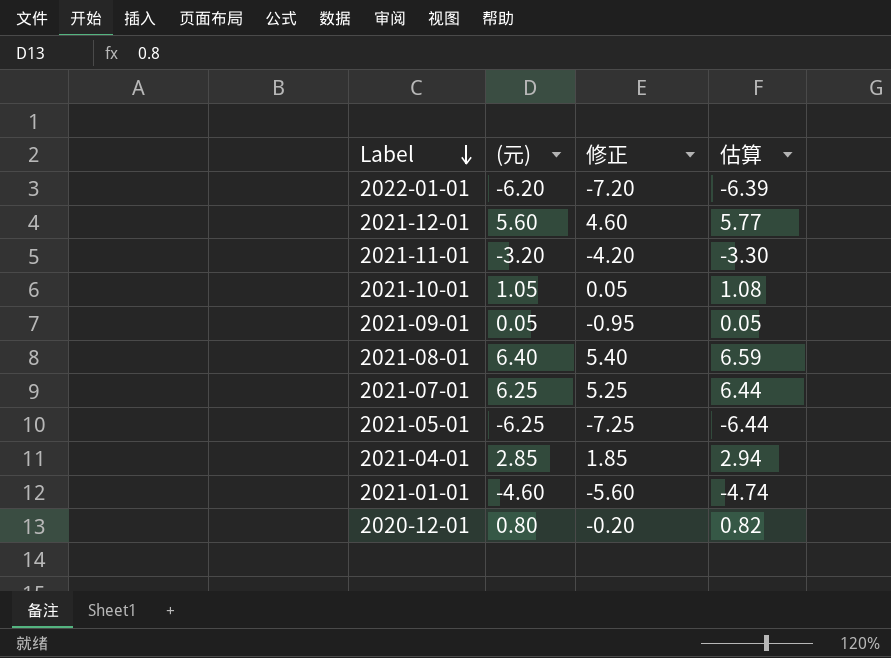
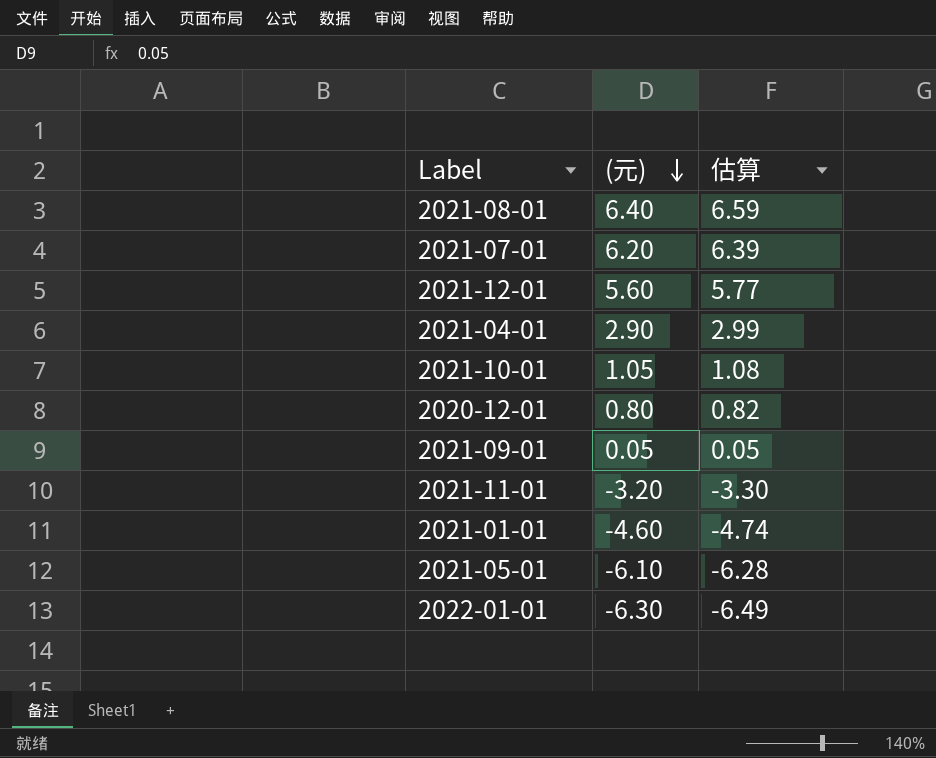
row order: Label descending -> (元) descending
column 修正 | formula: [(元)] - 1 -> none
2021-07-01 | (元): 6.25 -> 6.20
2021-07-01 | 估算: 6.44 -> 6.39
2021-04-01 | (元): 2.85 -> 2.90
2021-04-01 | 估算: 2.94 -> 2.99
2021-05-01 | (元): -6.25 -> -6.10
2021-05-01 | 估算: -6.44 -> -6.28
2022-01-01 | (元): -6.20 -> -6.30
2022-01-01 | 估算: -6.39 -> -6.49

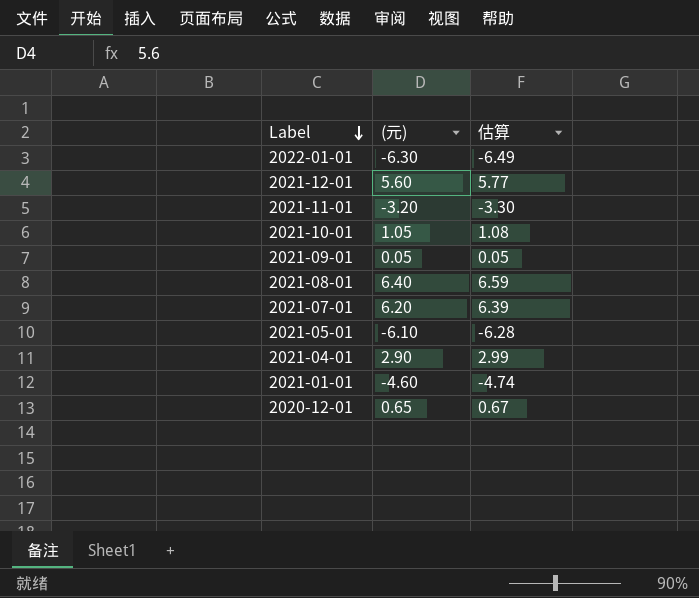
row order: (元) descending -> Label descending
2020-12-01 | (元): 0.80 -> 0.65
2020-12-01 | 估算: 0.82 -> 0.67

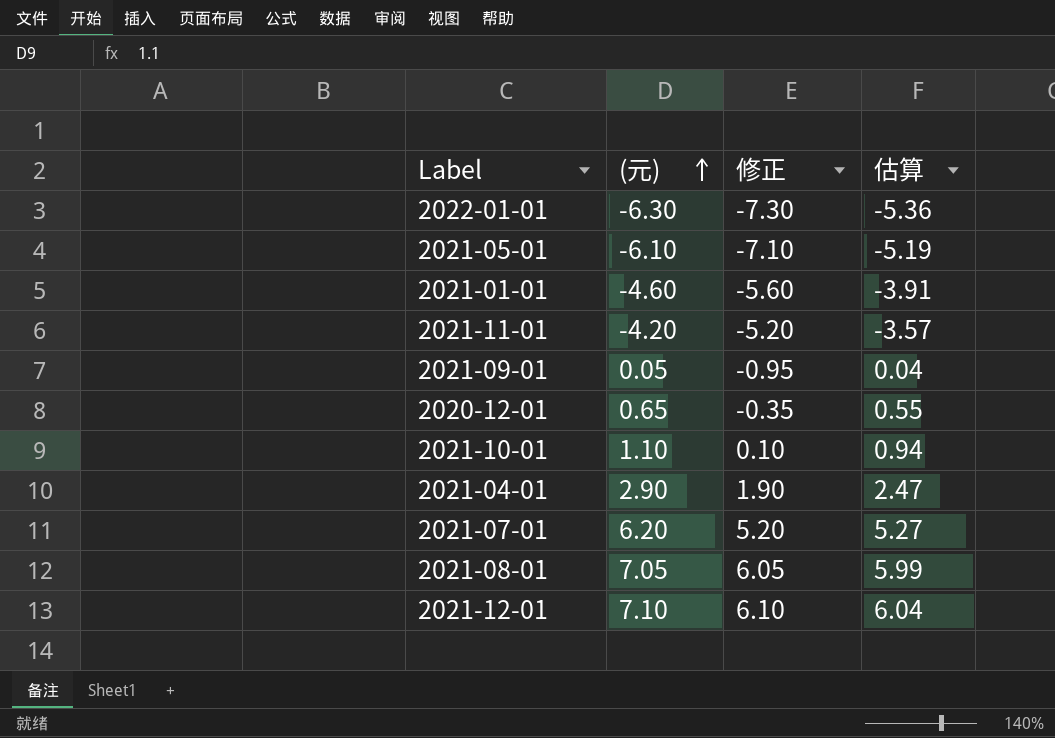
row order: Label descending -> (元) ascending
column 修正 | formula: none -> [(元)] - 1
column 估算 | formula: [(元)] * 1.03 -> [(元)] * 0.85
2021-11-01 | (元): -3.20 -> -4.20
2021-10-01 | (元): 1.05 -> 1.10
2021-08-01 | (元): 6.40 -> 7.05
2021-12-01 | (元): 5.60 -> 7.10

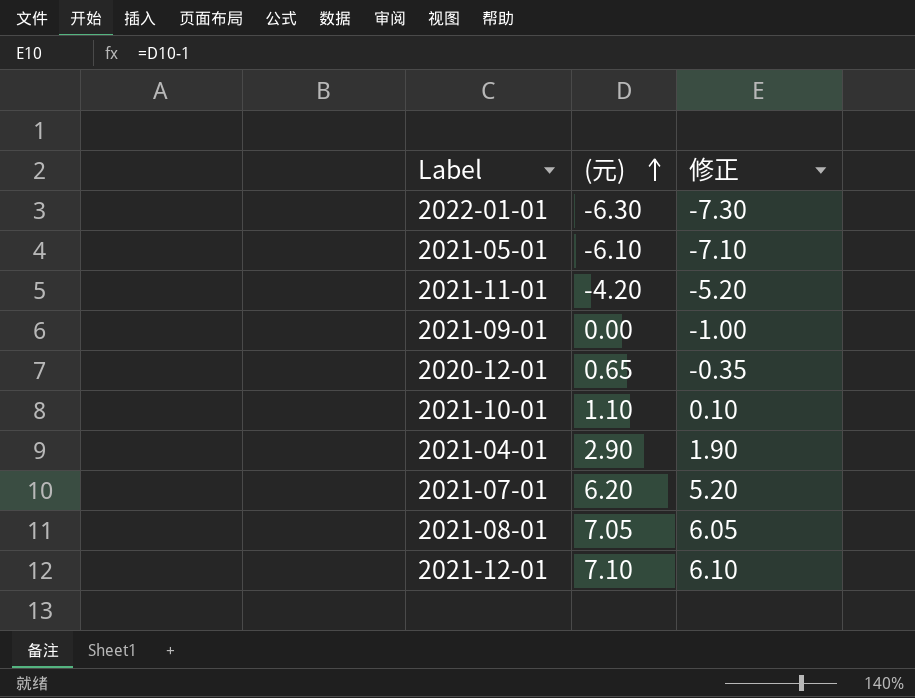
column 估算 | formula: [(元)] * 0.85 -> none
row 2021-01-01: -4.60 | -5.60 | -3.91 -> none
2021-09-01 | (元): 0.05 -> 0.00
2021-09-01 | 修正: -0.95 -> -1.00

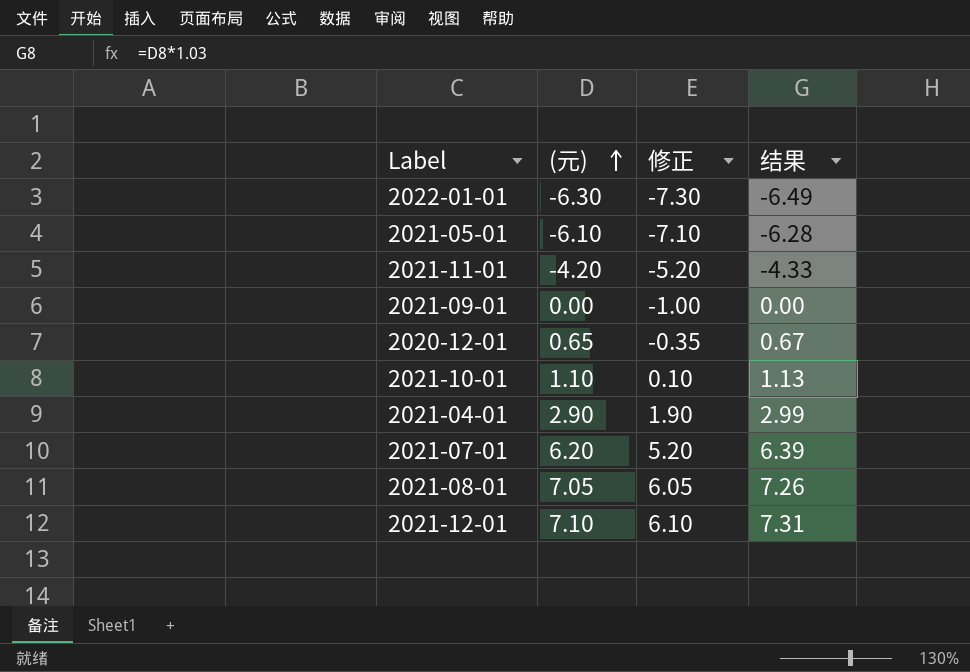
column 结果 | formula: none -> [(元)] * 1.03

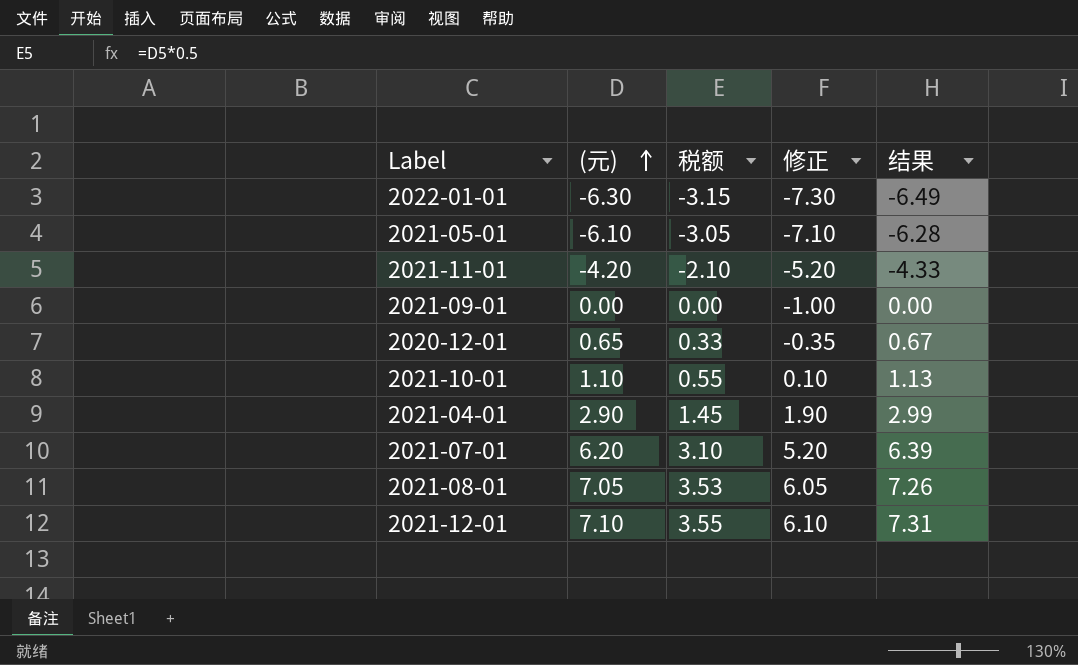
column 税额 | formula: none -> [(元)] * 0.5

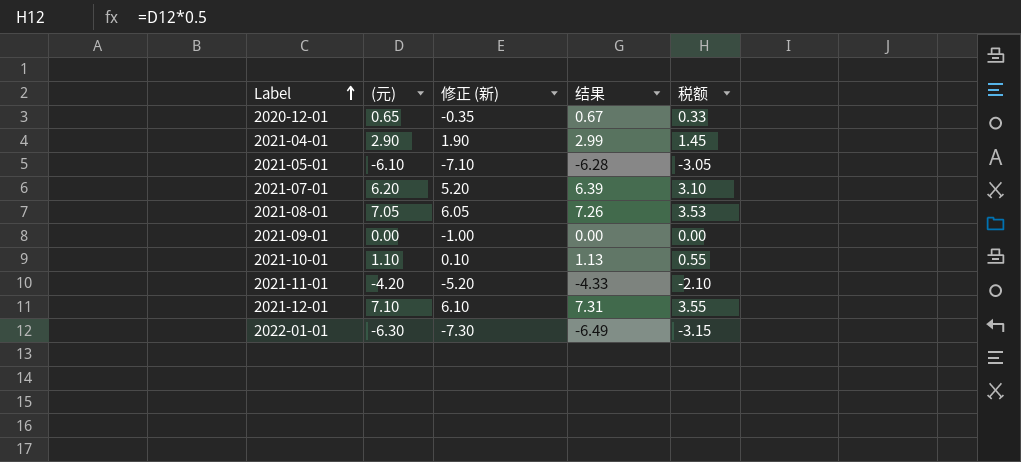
row order: (元) ascending -> Label ascending
column name: 修正 -> 修正 (新)
column 税额 | position: 3 -> 5

